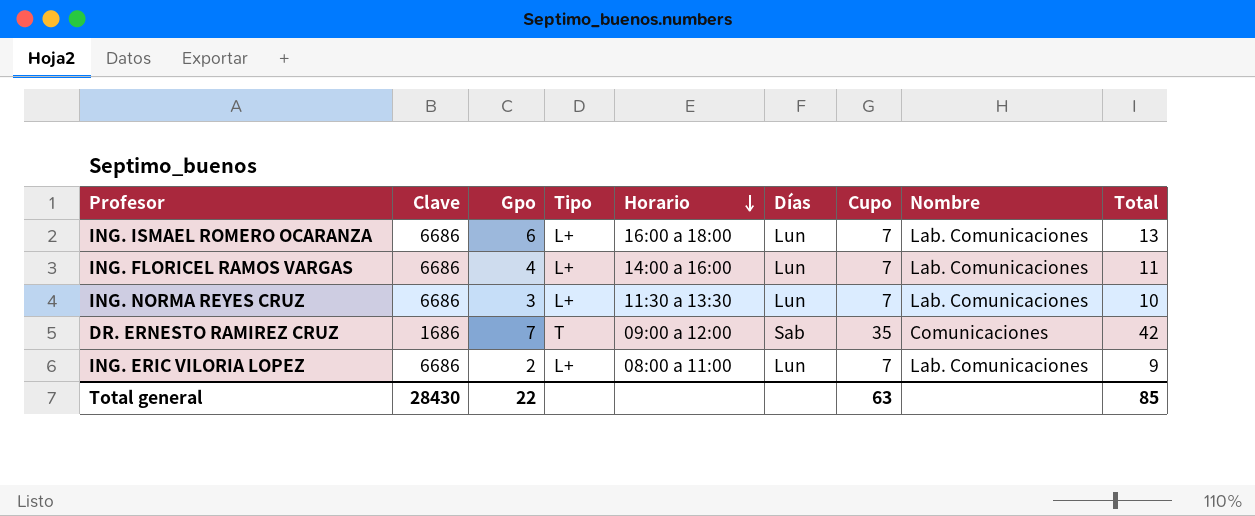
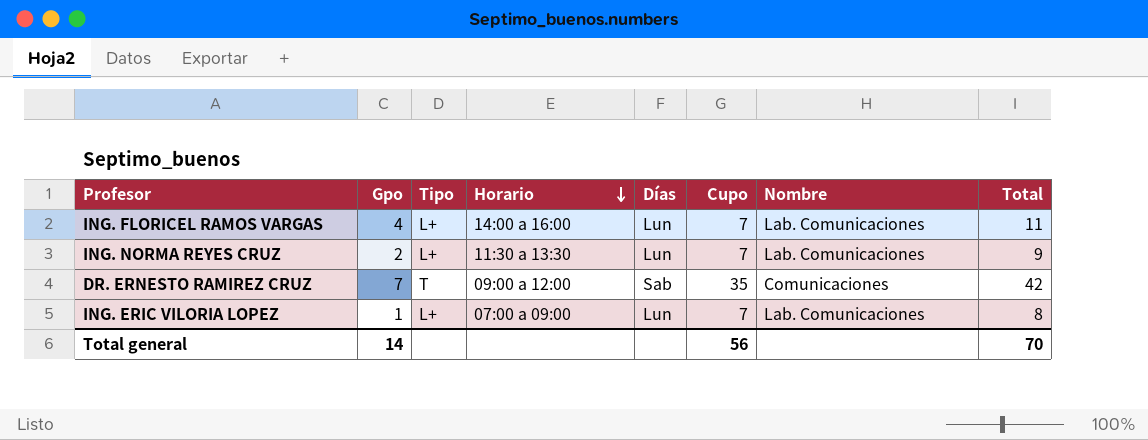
column Clave | position: 2 -> none
row ING. ISMAEL ROMERO OCARANZA: 6686 | 6 | L+ | 16:00 a 18:00 | Lun | 7 | Lab. Comunicaciones | 13 -> none
ING. NORMA REYES CRUZ | Gpo: 3 -> 2
ING. NORMA REYES CRUZ | Total: 10 -> 9
ING. ERIC VILORIA LOPEZ | Gpo: 2 -> 1
ING. ERIC VILORIA LOPEZ | Horario: 08:00 a 11:00 -> 07:00 a 09:00
ING. ERIC VILORIA LOPEZ | Total: 9 -> 8
Total general | Gpo: 22 -> 14
Total general | Cupo: 63 -> 56
Total general | Total: 85 -> 70

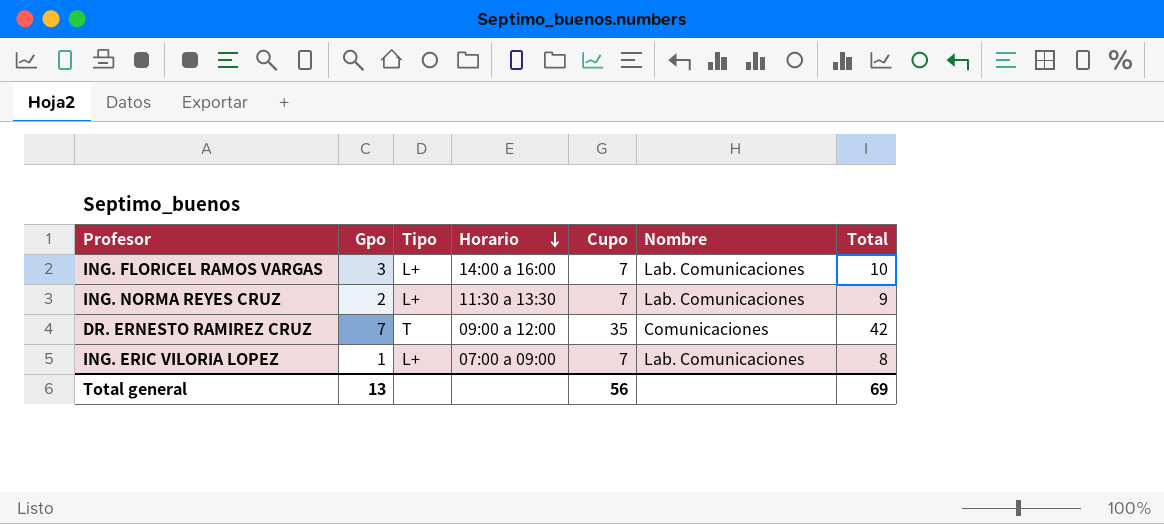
column Días | position: 5 -> none
ING. FLORICEL RAMOS VARGAS | Gpo: 4 -> 3
ING. FLORICEL RAMOS VARGAS | Total: 11 -> 10
Total general | Gpo: 14 -> 13
Total general | Total: 70 -> 69

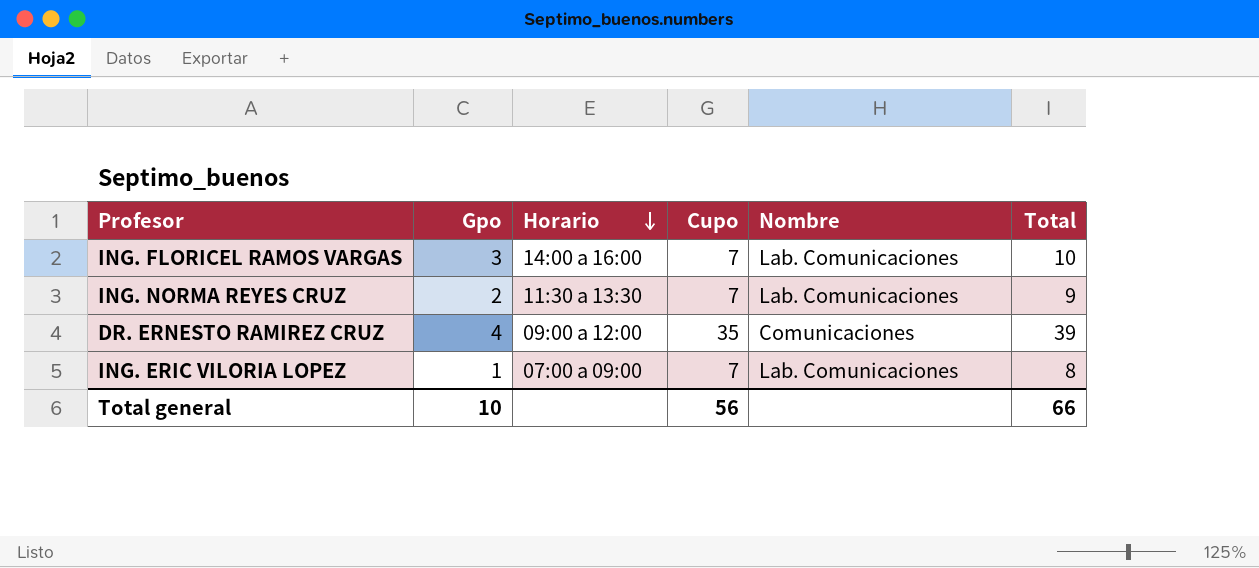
column Tipo | position: 3 -> none
DR. ERNESTO RAMIREZ CRUZ | Gpo: 7 -> 4
DR. ERNESTO RAMIREZ CRUZ | Total: 42 -> 39
Total general | Gpo: 13 -> 10
Total general | Total: 69 -> 66

